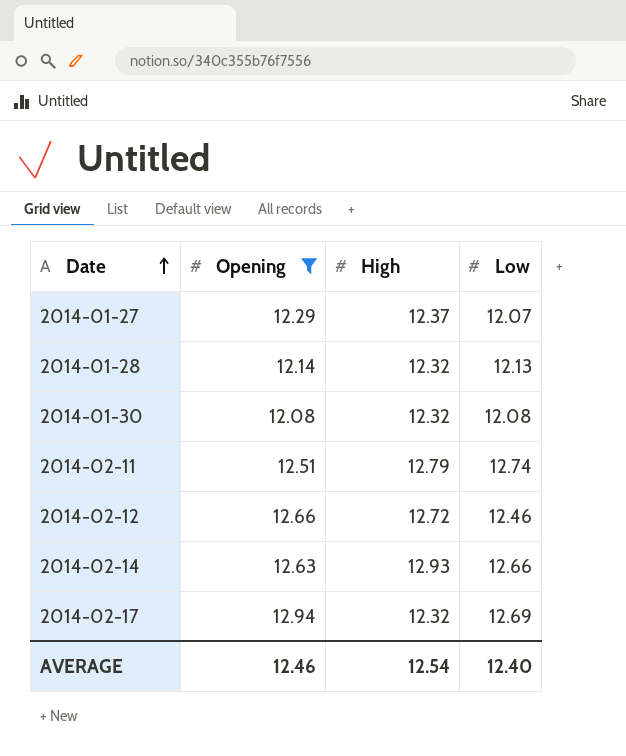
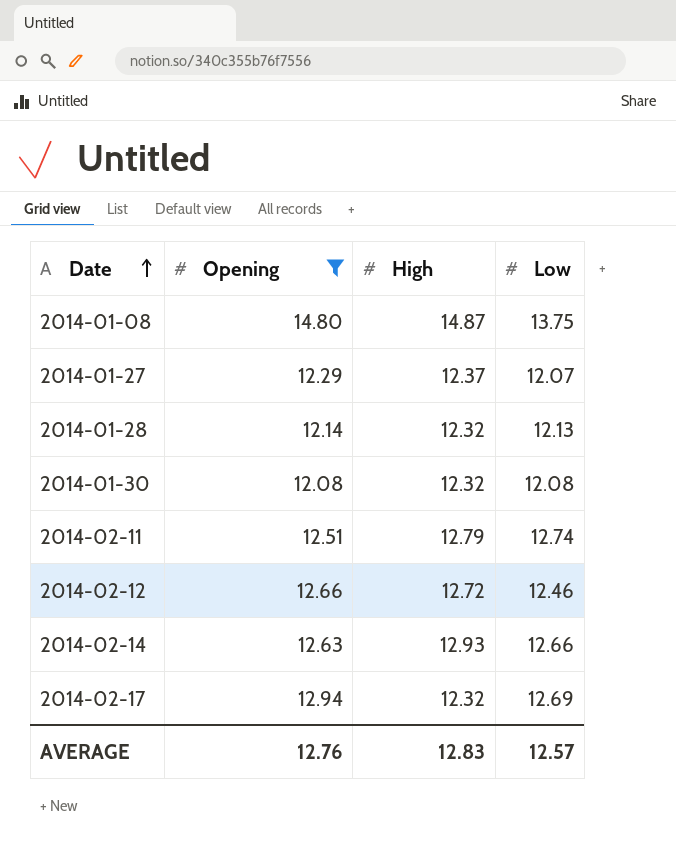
row 2014-01-08: none -> 14.80 | 14.87 | 13.75
AVERAGE | Opening: 12.46 -> 12.76
AVERAGE | High: 12.54 -> 12.83
AVERAGE | Low: 12.40 -> 12.57

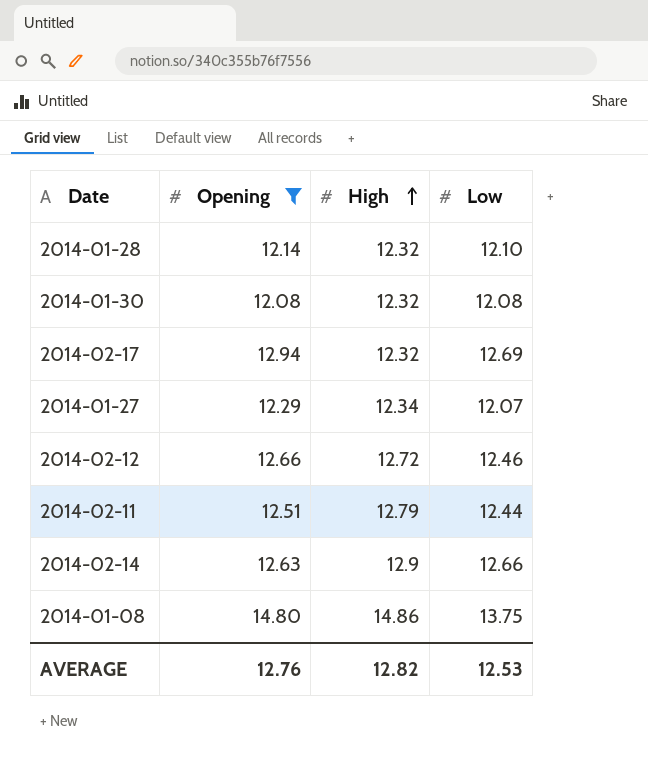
row order: Date ascending -> High ascending
2014-01-28 | Low: 12.13 -> 12.10
2014-01-27 | High: 12.37 -> 12.34
2014-02-11 | Low: 12.74 -> 12.44
2014-02-14 | High: 12.93 -> 12.9
2014-01-08 | High: 14.87 -> 14.86
AVERAGE | High: 12.83 -> 12.82
AVERAGE | Low: 12.57 -> 12.53

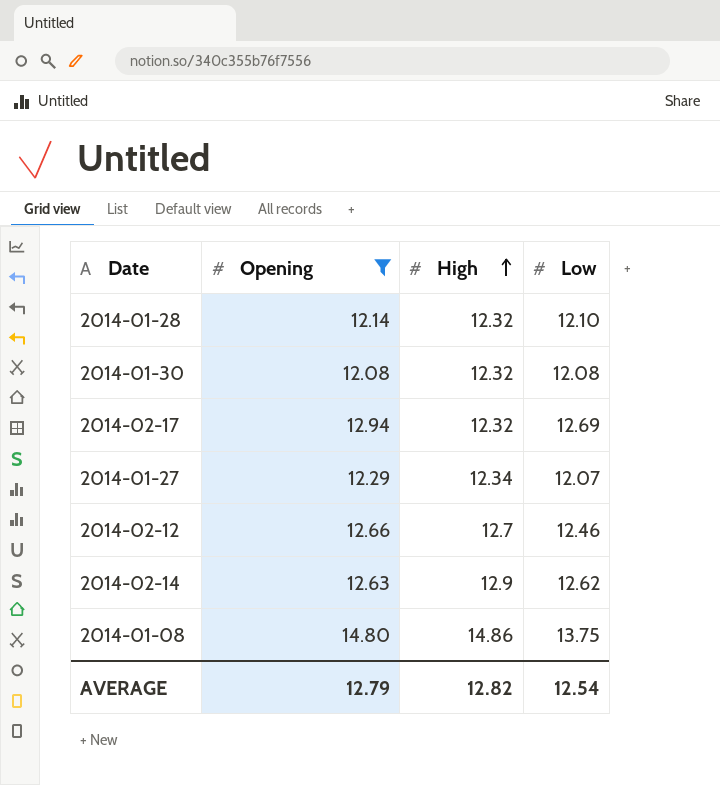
row 2014-02-11: 12.51 | 12.79 | 12.44 -> none
2014-02-12 | High: 12.72 -> 12.7
2014-02-14 | Low: 12.66 -> 12.62
AVERAGE | Opening: 12.76 -> 12.79
AVERAGE | Low: 12.53 -> 12.54

